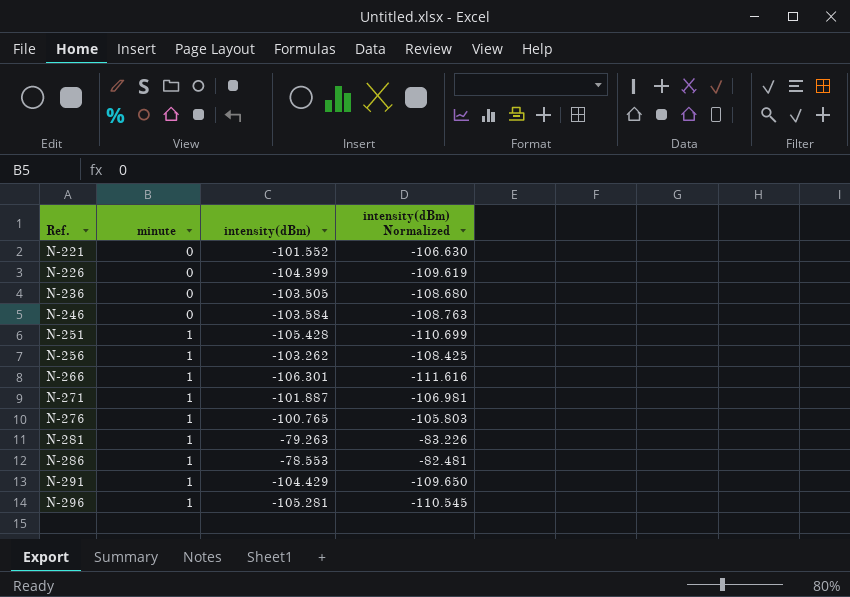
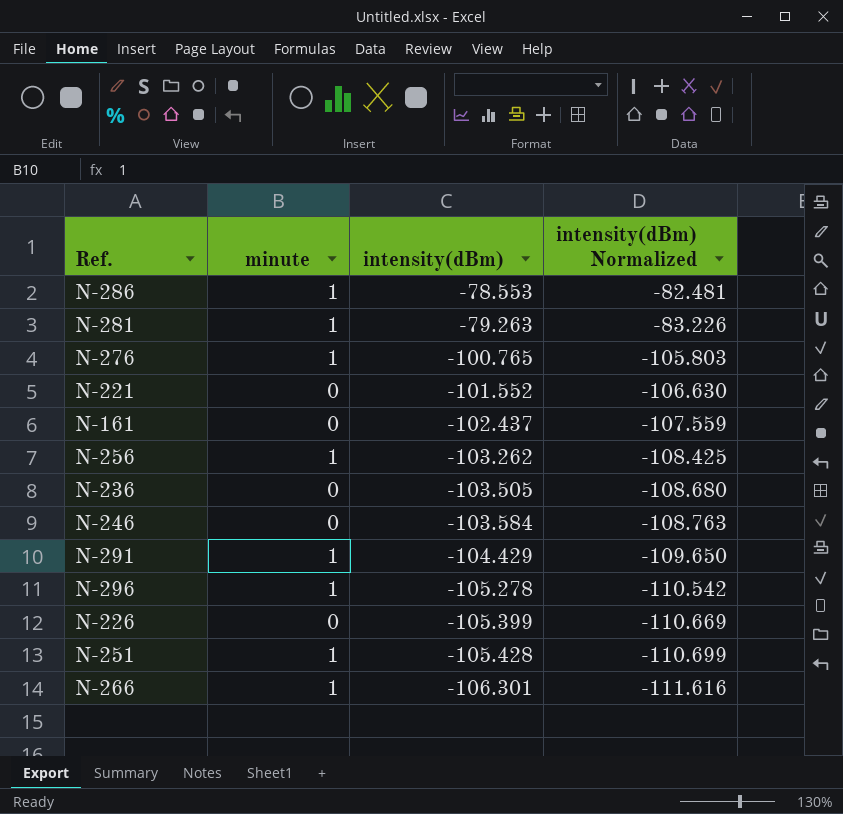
row order: Ref. ascending -> intensity(dBm) descending
row N-271: 1 | -101.887 | -106.981 -> none
row N-161: none -> 0 | -102.437 | -107.559
N-296 | intensity(dBm): -105.281 -> -105.278
N-296 | intensity(dBm) Normalized: -110.545 -> -110.542
N-226 | intensity(dBm): -104.399 -> -105.399
N-226 | intensity(dBm) Normalized: -109.619 -> -110.669

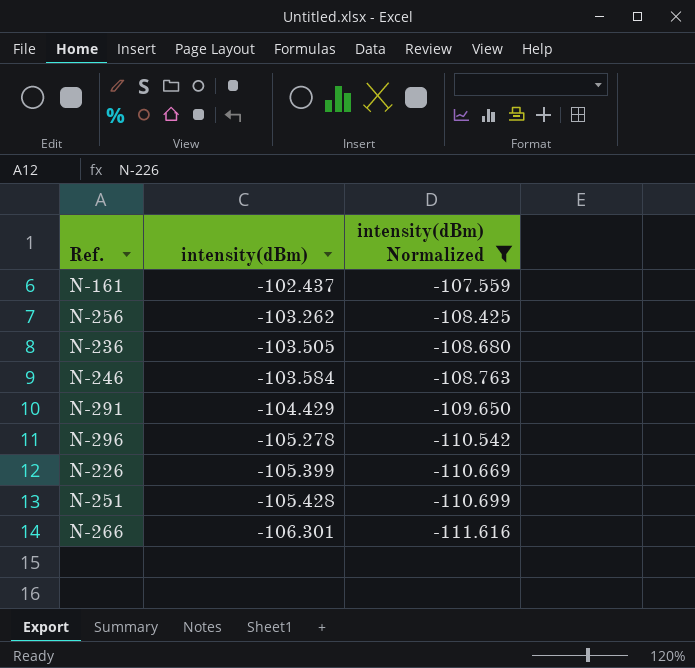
filter: none -> intensity(dBm) Normalized <= -107.559
column minute | position: 2 -> none

